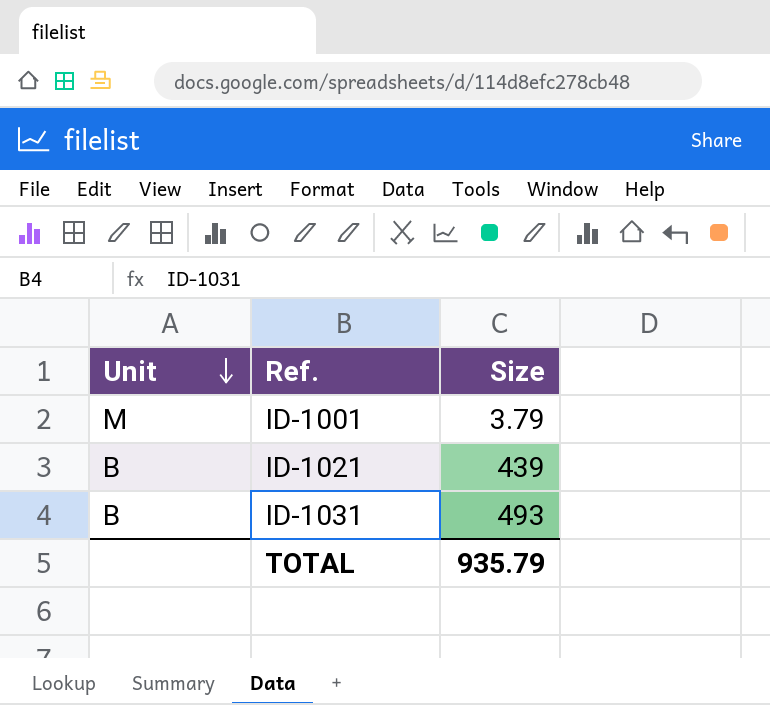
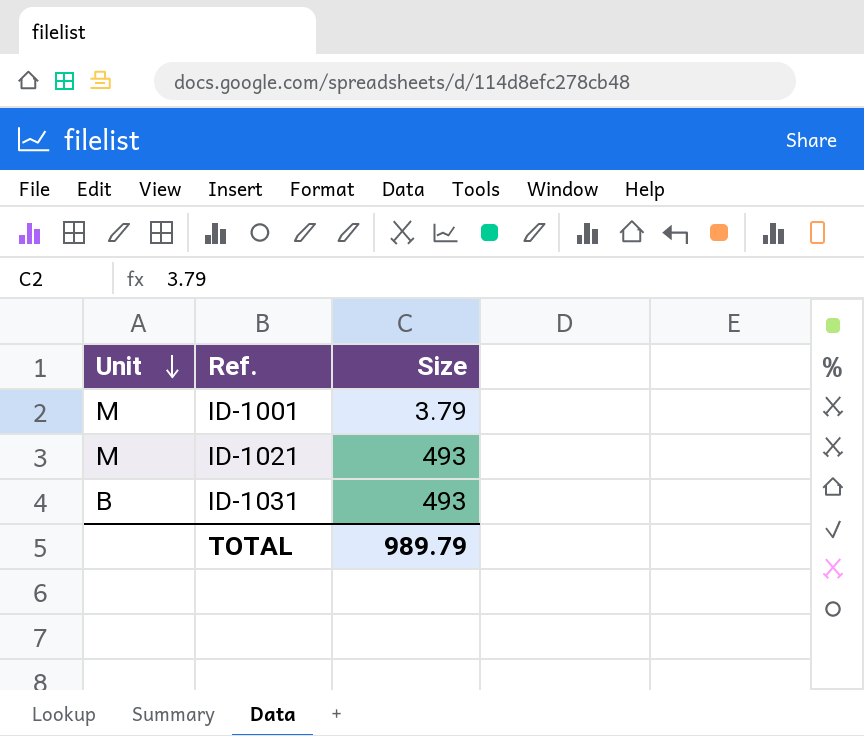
ID-1021 | Unit: B -> M
ID-1021 | Size: 439 -> 493
TOTAL | Size: 935.79 -> 989.79

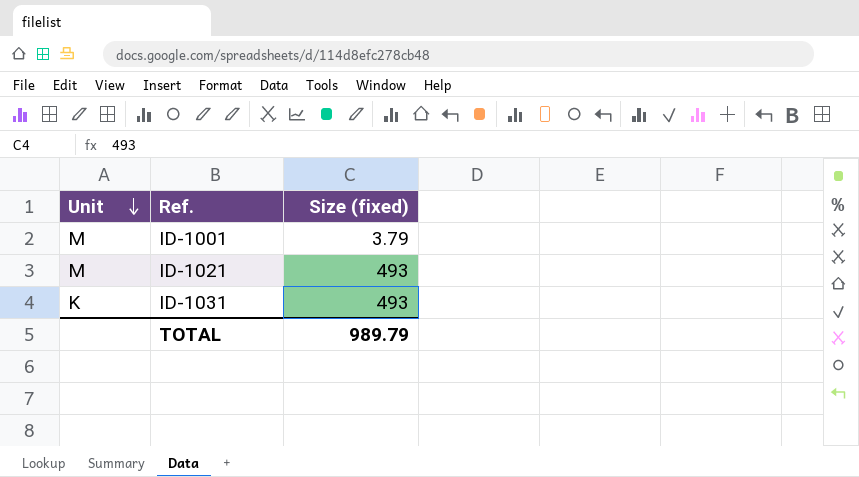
column name: Size -> Size (fixed)
ID-1031 | Unit: B -> K

